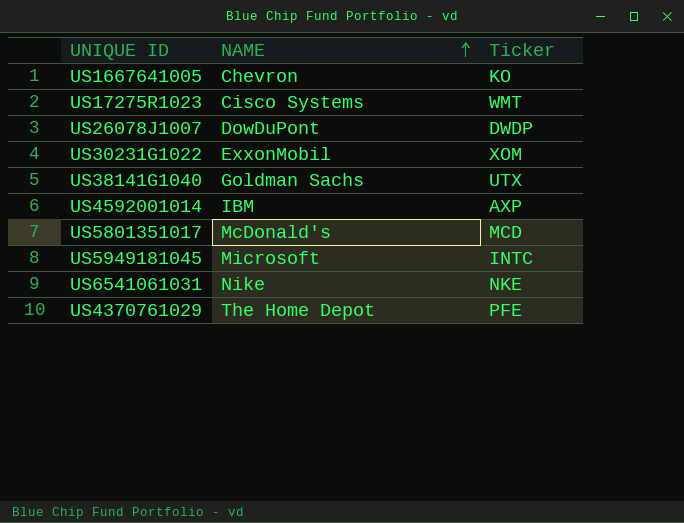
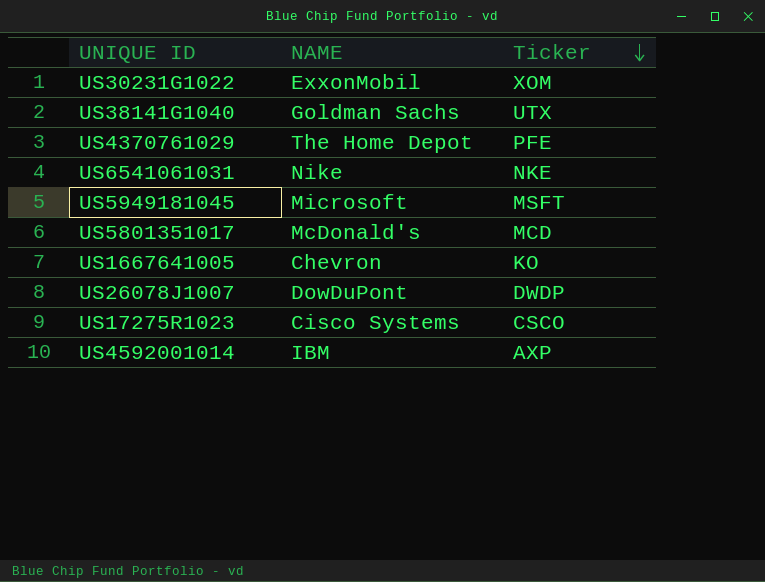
row order: NAME ascending -> Ticker descending
US5949181045 | Ticker: INTC -> MSFT
US17275R1023 | Ticker: WMT -> CSCO

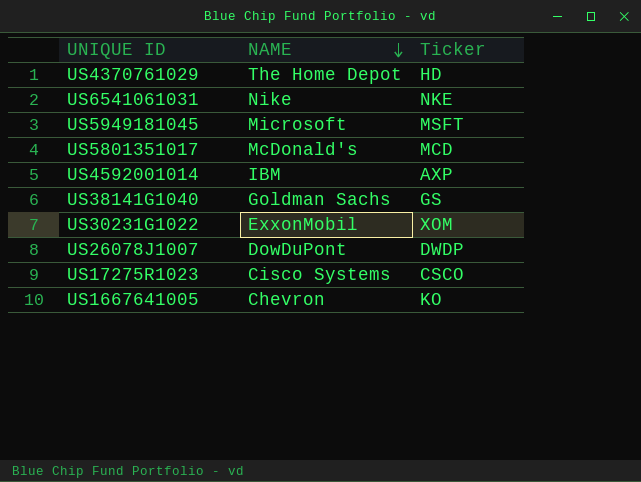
row order: Ticker descending -> NAME descending
US4370761029 | Ticker: PFE -> HD
US38141G1040 | Ticker: UTX -> GS

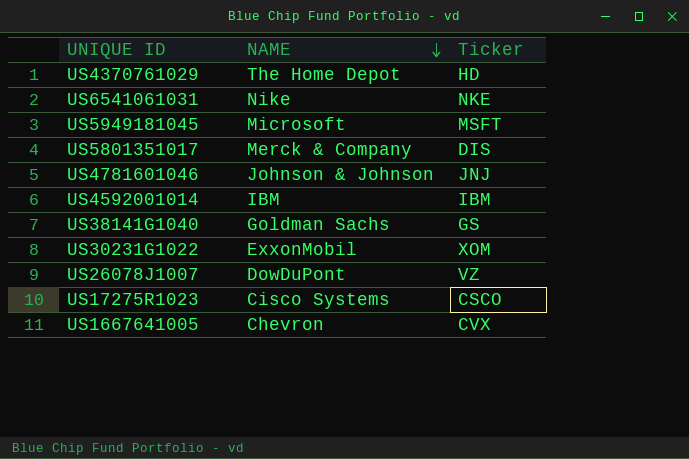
US5801351017 | NAME: McDonald's -> Merck & Company
US5801351017 | Ticker: MCD -> DIS
row US4781601046: none -> Johnson & Johnson | JNJ
US4592001014 | Ticker: AXP -> IBM
US26078J1007 | Ticker: DWDP -> VZ
US1667641005 | Ticker: KO -> CVX

